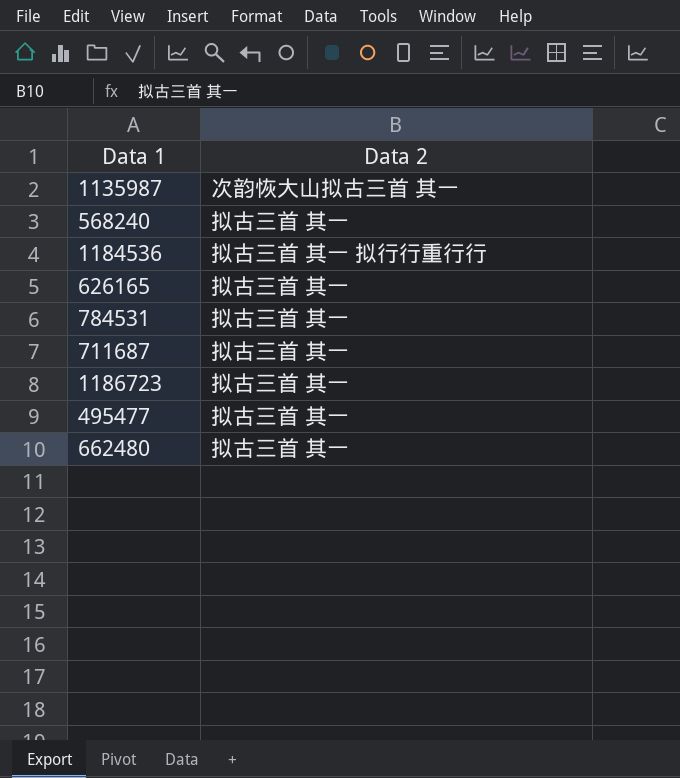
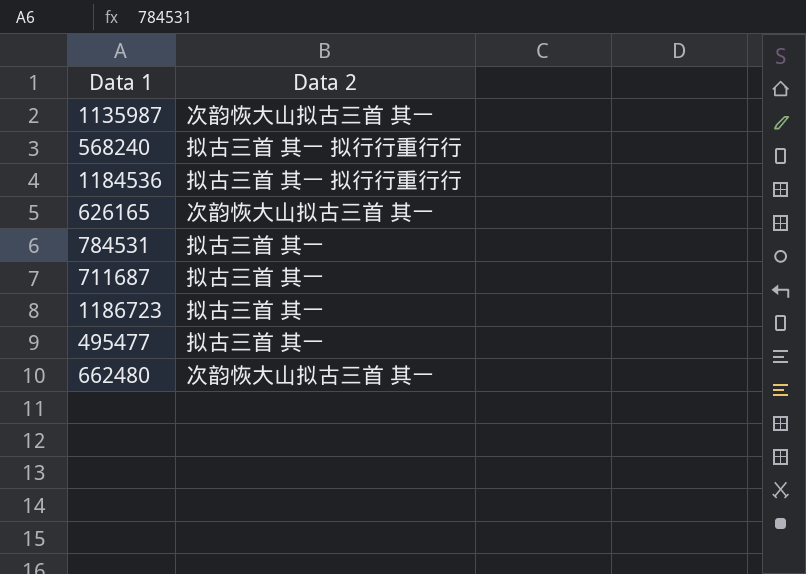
568240 | Data 2: 拟古三首 其一 -> 拟古三首 其一 拟行行重行行
626165 | Data 2: 拟古三首 其一 -> 次韵恢大山拟古三首 其一
662480 | Data 2: 拟古三首 其一 -> 次韵恢大山拟古三首 其一

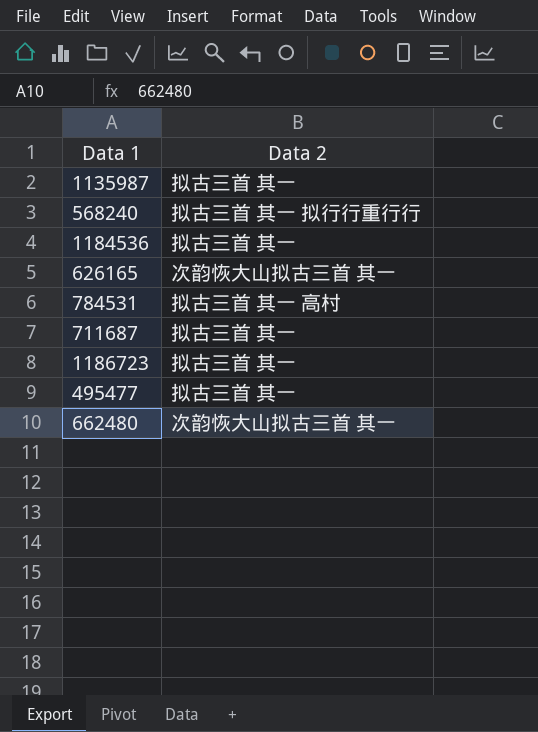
1135987 | Data 2: 次韵恢大山拟古三首 其一 -> 拟古三首 其一
1184536 | Data 2: 拟古三首 其一 拟行行重行行 -> 拟古三首 其一
784531 | Data 2: 拟古三首 其一 -> 拟古三首 其一 高村

